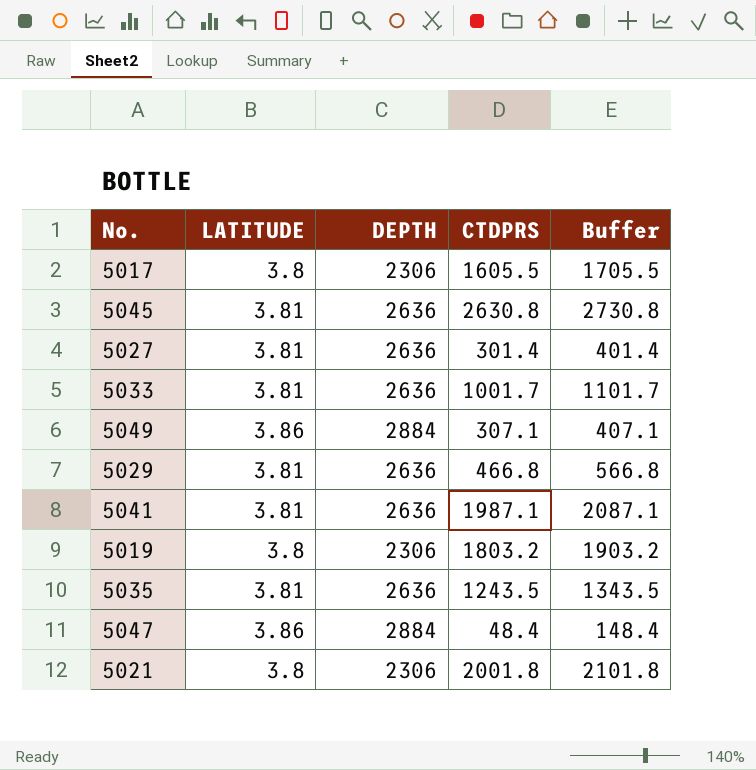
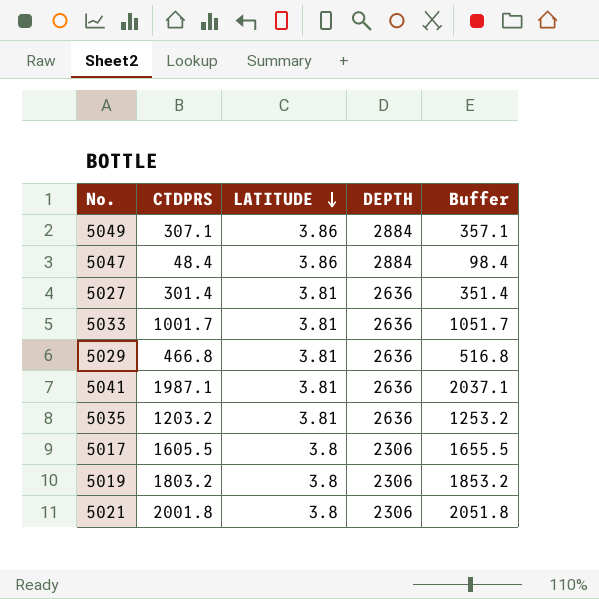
row order: none -> LATITUDE descending
column CTDPRS | position: 4 -> 2
column Buffer | formula: [CTDPRS] + 100 -> [CTDPRS] + 50
row 5045: 3.81 | 2636 | 2630.8 | 2730.8 -> none
5035 | CTDPRS: 1243.5 -> 1203.2

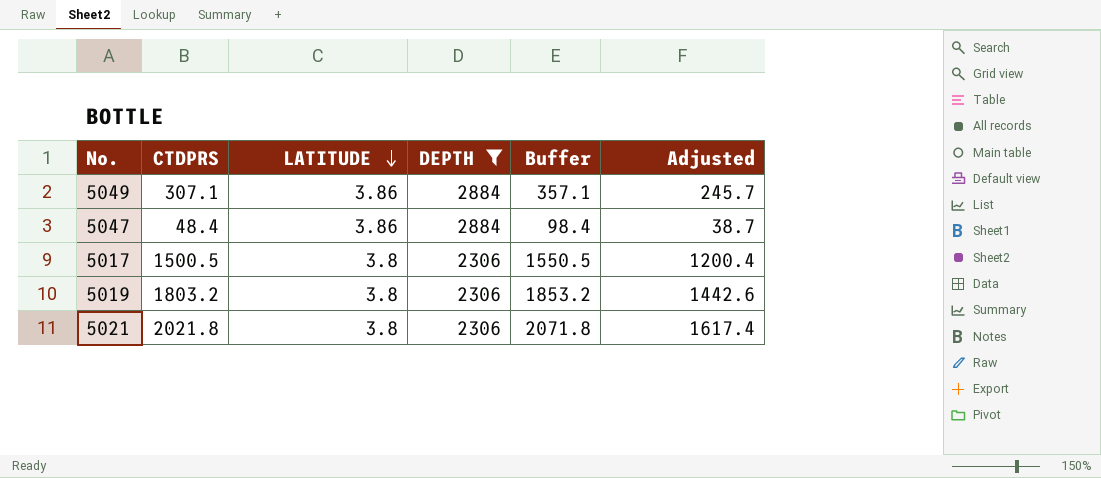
filter: none -> DEPTH != 2636
column Adjusted | formula: none -> [CTDPRS] * 0.8
5017 | CTDPRS: 1605.5 -> 1500.5
5017 | Buffer: 1655.5 -> 1550.5
5021 | CTDPRS: 2001.8 -> 2021.8
5021 | Buffer: 2051.8 -> 2071.8

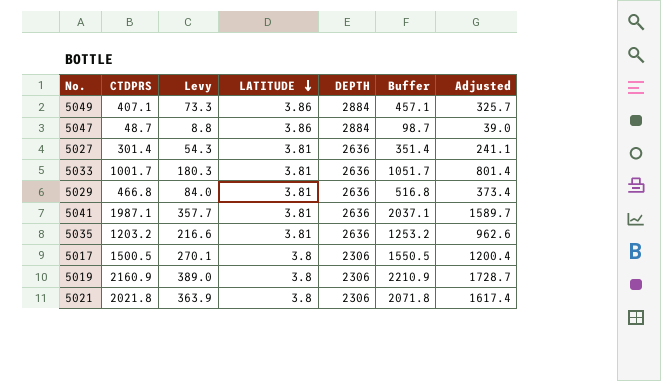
filter: DEPTH != 2636 -> none
column Levy | formula: none -> [CTDPRS] * 0.18
5049 | CTDPRS: 307.1 -> 407.1
5049 | Buffer: 357.1 -> 457.1
5049 | Adjusted: 245.7 -> 325.7
5047 | CTDPRS: 48.4 -> 48.7
5047 | Buffer: 98.4 -> 98.7
5047 | Adjusted: 38.7 -> 39.0
5019 | CTDPRS: 1803.2 -> 2160.9
5019 | Buffer: 1853.2 -> 2210.9
5019 | Adjusted: 1442.6 -> 1728.7

